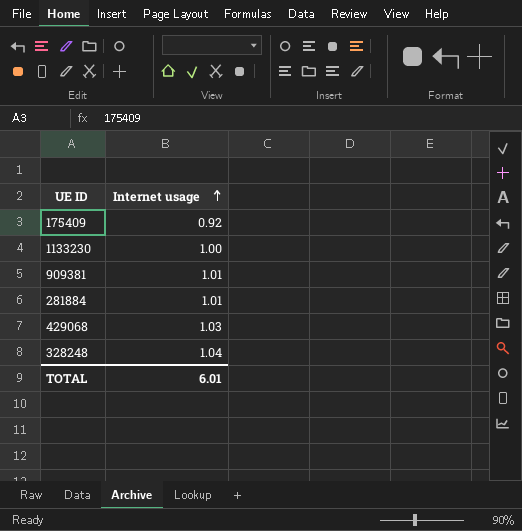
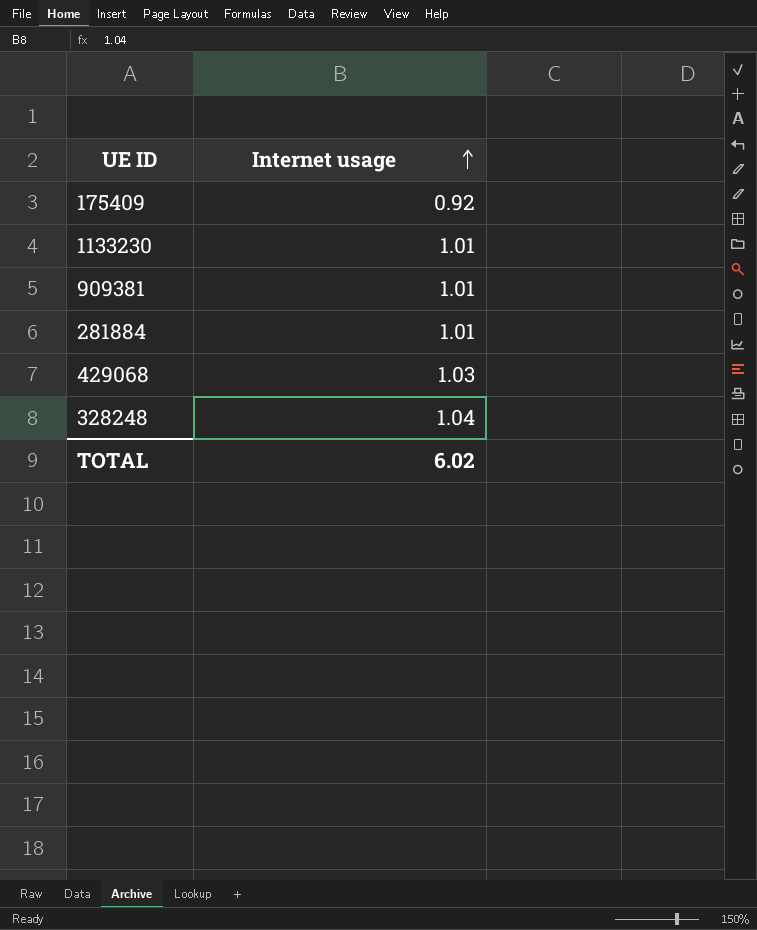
1133230 | Internet usage: 1.00 -> 1.01
TOTAL | Internet usage: 6.01 -> 6.02

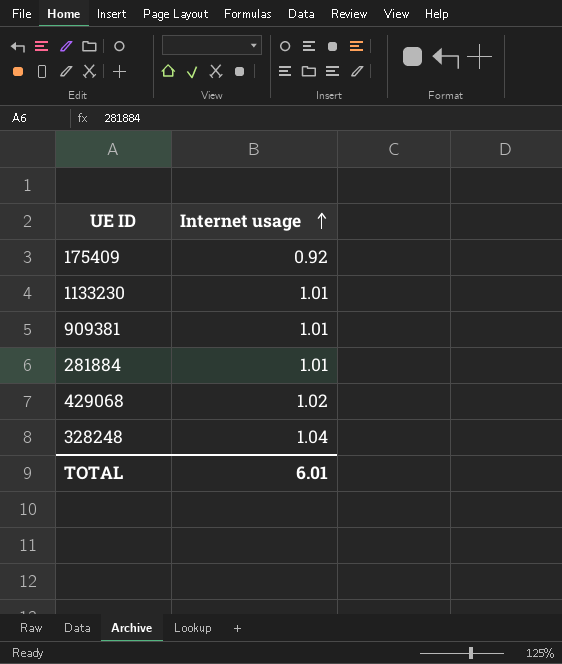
429068 | Internet usage: 1.03 -> 1.02
TOTAL | Internet usage: 6.02 -> 6.01

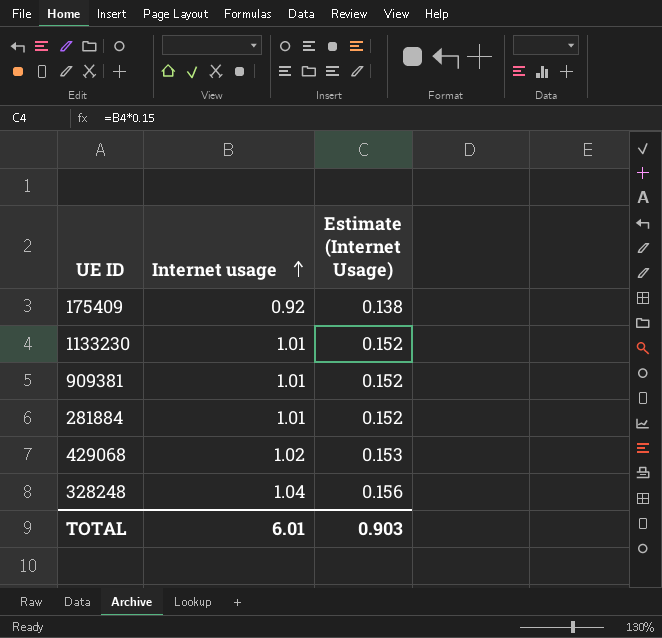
column Estimate (Internet Usage) | formula: none -> [Internet usage] * 0.15

